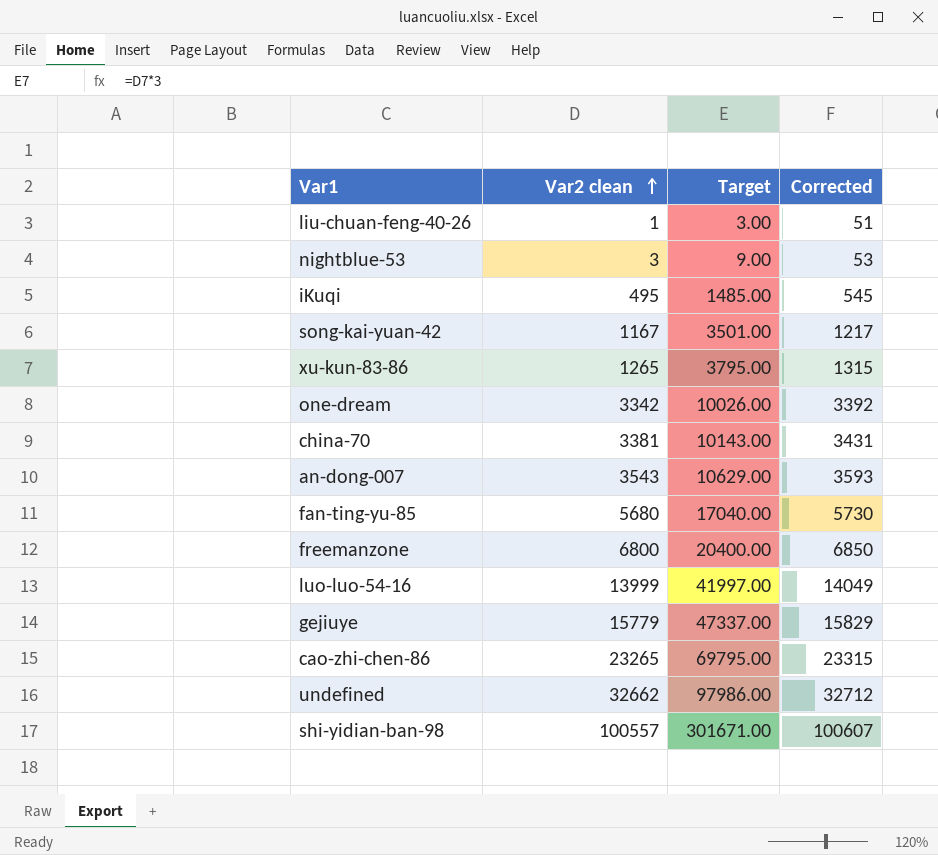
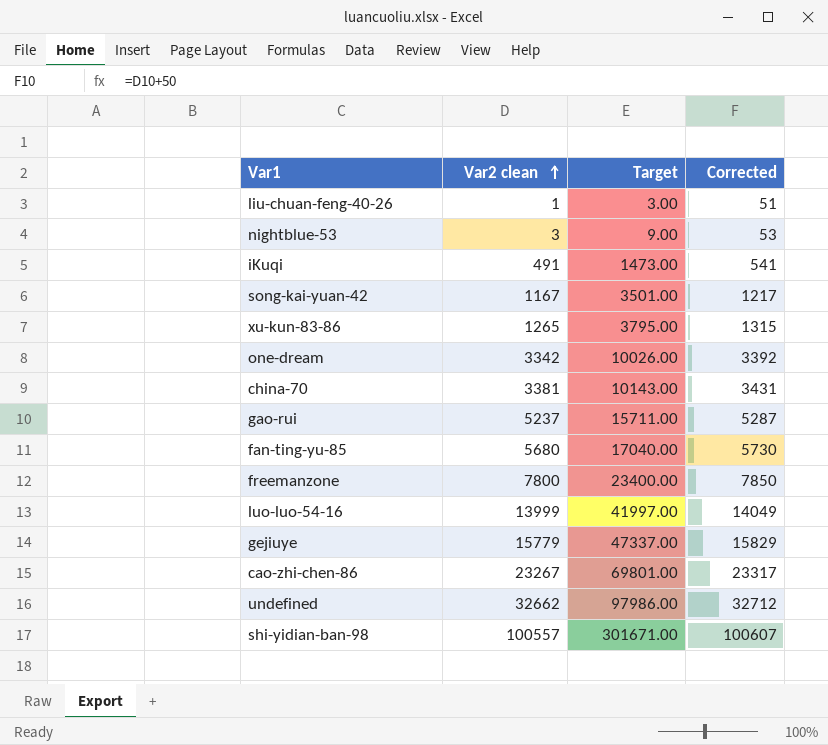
row an-dong-007: 3543 | 10629.00 | 3593 -> none
iKuqi | Var2 clean: 495 -> 491
iKuqi | Target: 1485.00 -> 1473.00
iKuqi | Corrected: 545 -> 541
row gao-rui: none -> 5237 | 15711.00 | 5287
freemanzone | Var2 clean: 6800 -> 7800
freemanzone | Target: 20400.00 -> 23400.00
freemanzone | Corrected: 6850 -> 7850
cao-zhi-chen-86 | Var2 clean: 23265 -> 23267
cao-zhi-chen-86 | Target: 69795.00 -> 69801.00
cao-zhi-chen-86 | Corrected: 23315 -> 23317

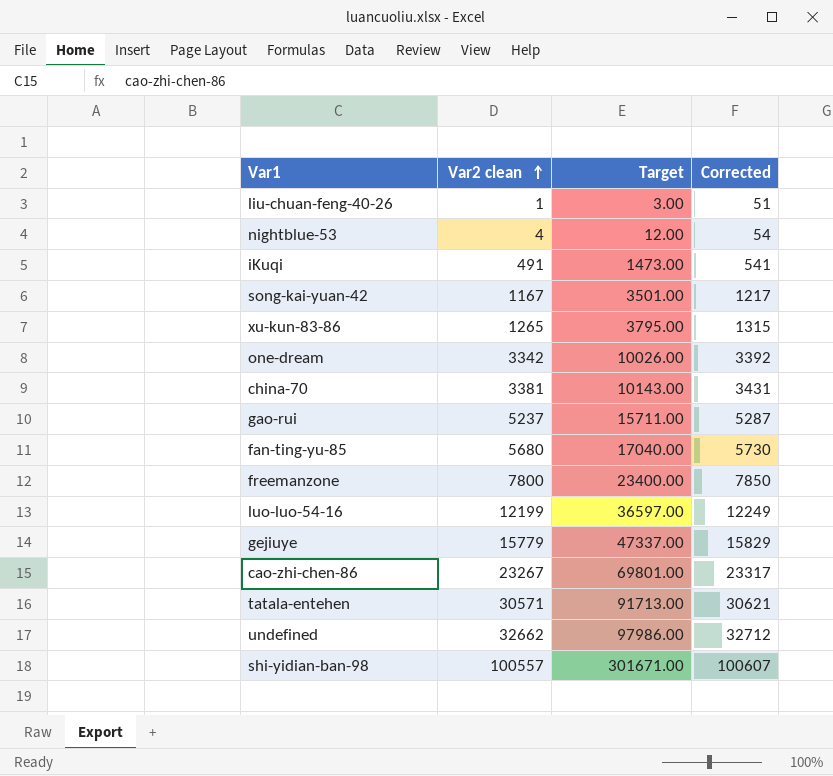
nightblue-53 | Var2 clean: 3 -> 4
nightblue-53 | Target: 9.00 -> 12.00
nightblue-53 | Corrected: 53 -> 54
luo-luo-54-16 | Var2 clean: 13999 -> 12199
luo-luo-54-16 | Target: 41997.00 -> 36597.00
luo-luo-54-16 | Corrected: 14049 -> 12249
row tatala-entehen: none -> 30571 | 91713.00 | 30621

